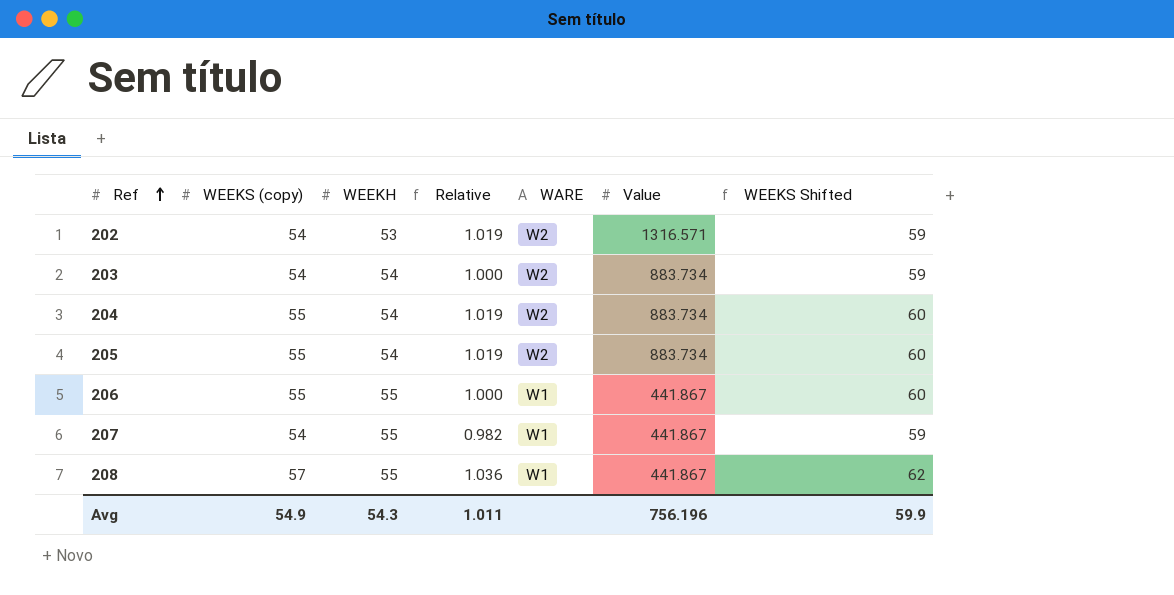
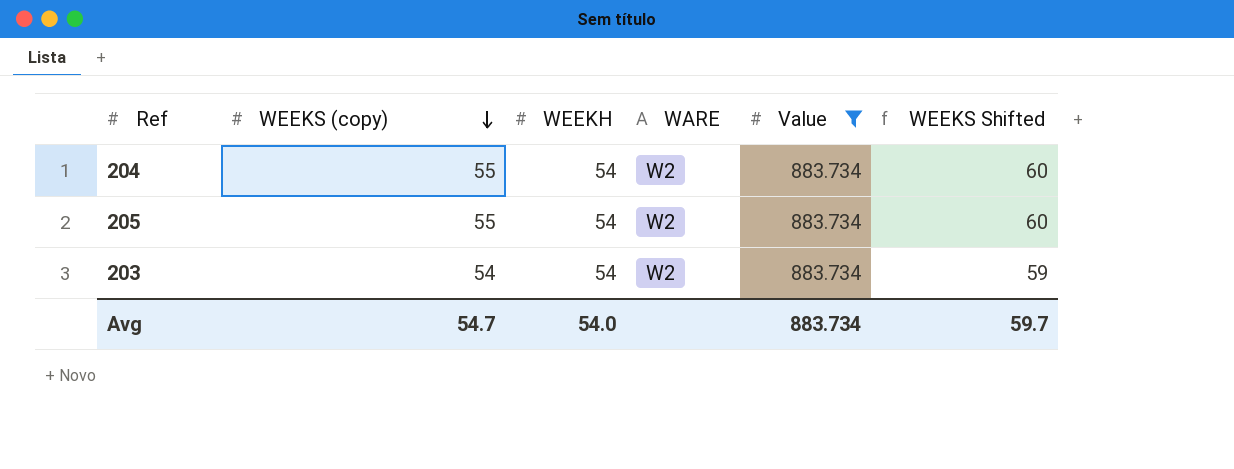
filter: none -> Value = 883.734
row order: Ref ascending -> WEEKS (copy) descending
column Relative | formula: [WEEKS (copy)] / [WEEKH] -> none
Avg | WEEKS (copy): 54.9 -> 54.7
Avg | WEEKH: 54.3 -> 54.0
Avg | Value: 756.196 -> 883.734
Avg | WEEKS Shifted: 59.9 -> 59.7

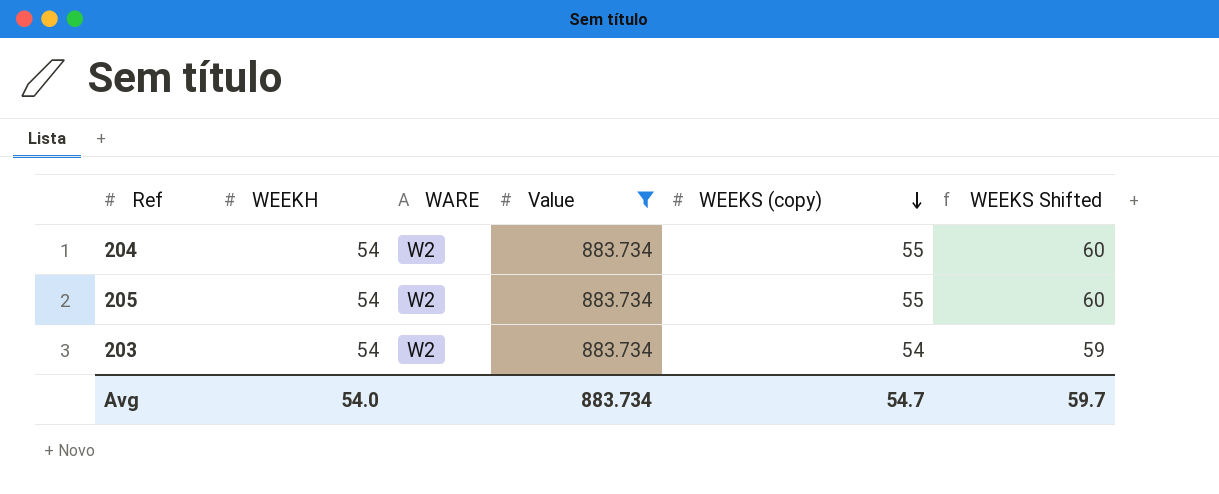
column WEEKS (copy) | position: 2 -> 5

